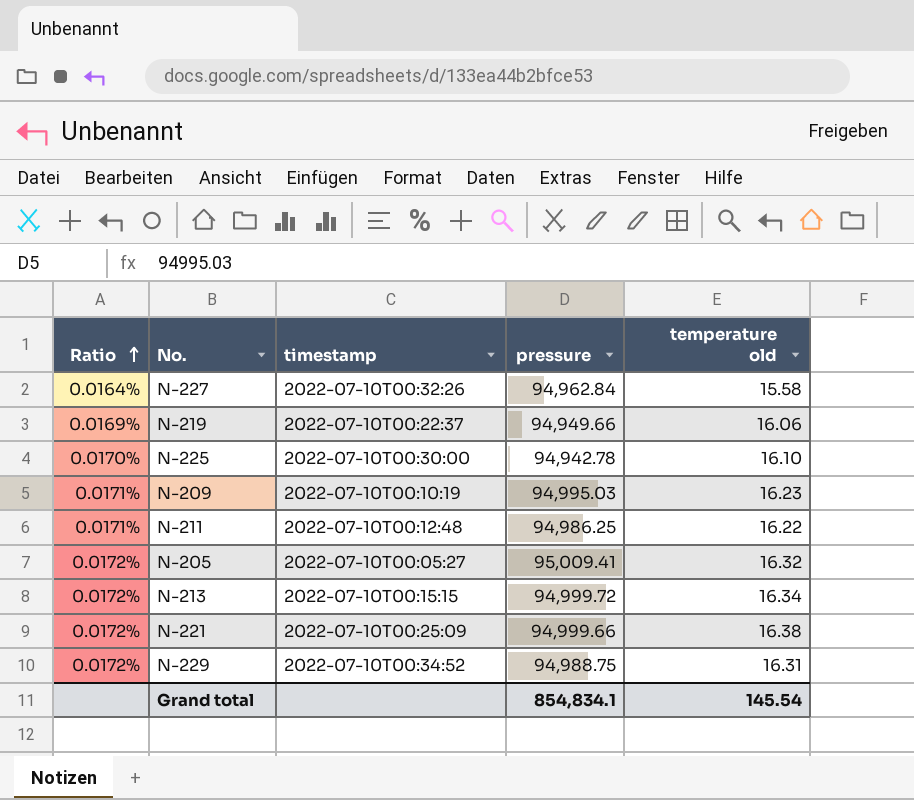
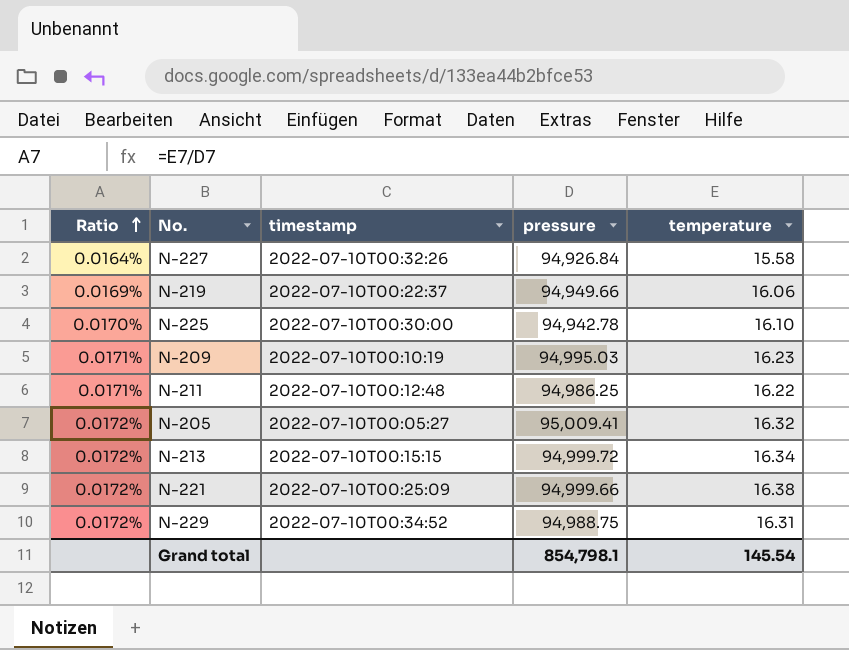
column name: temperature old -> temperature
N-227 | pressure: 94,962.84 -> 94,926.84
Grand total | pressure: 854,834.1 -> 854,798.1

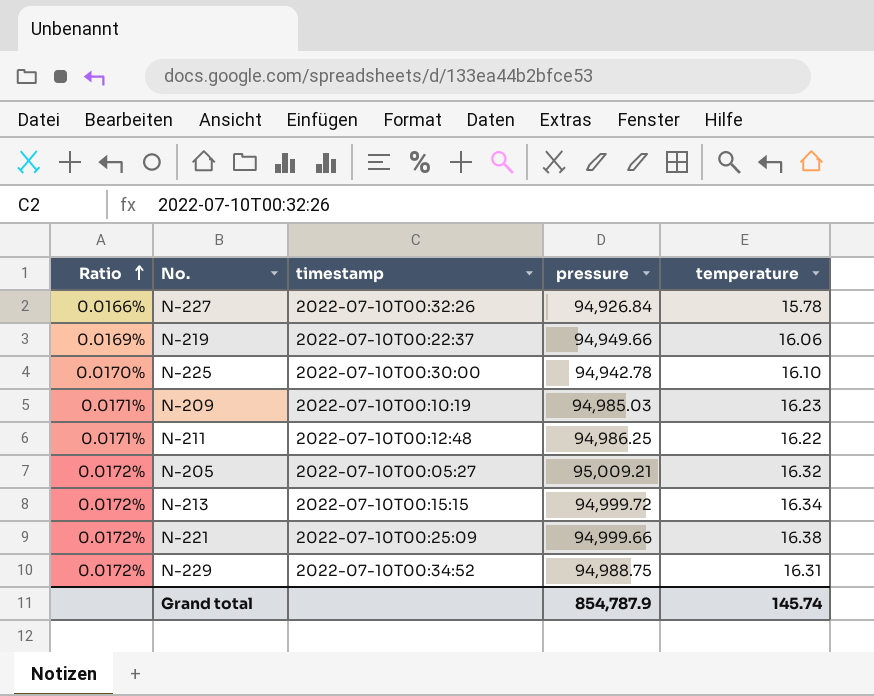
N-227 | Ratio: 0.0164% -> 0.0166%
N-227 | temperature: 15.58 -> 15.78
N-209 | pressure: 94,995.03 -> 94,985.03
N-205 | pressure: 95,009.41 -> 95,009.21
Grand total | pressure: 854,798.1 -> 854,787.9
Grand total | temperature: 145.54 -> 145.74

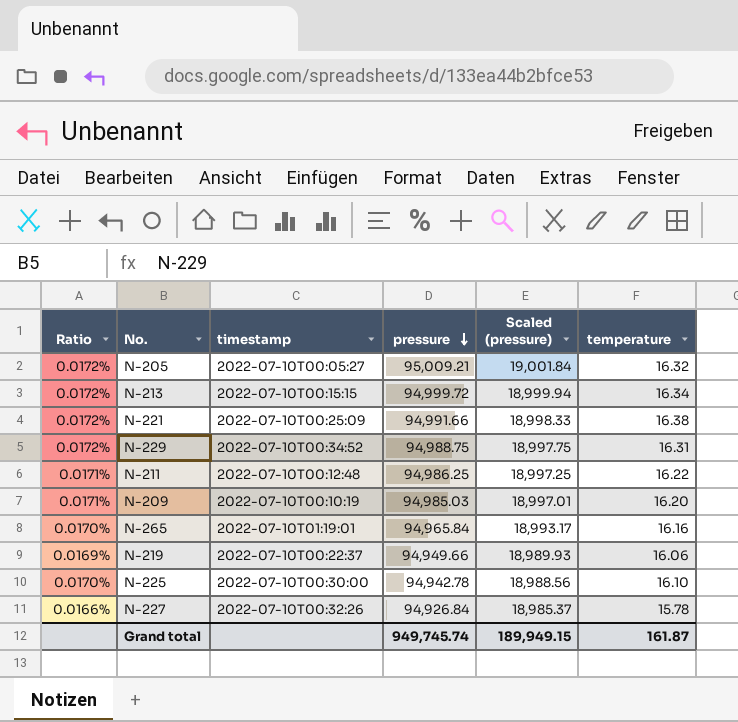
row order: Ratio ascending -> pressure descending
column Scaled (pressure) | formula: none -> [pressure] * 0.2
N-221 | pressure: 94,999.66 -> 94,991.66
N-209 | temperature: 16.23 -> 16.20
row N-265: none -> 0.0170% | 2022-07-10T01:19:01 | 94,965.84 | 18,993.17 | 16.16
Grand total | pressure: 854,787.9 -> 949,745.74
Grand total | temperature: 145.74 -> 161.87

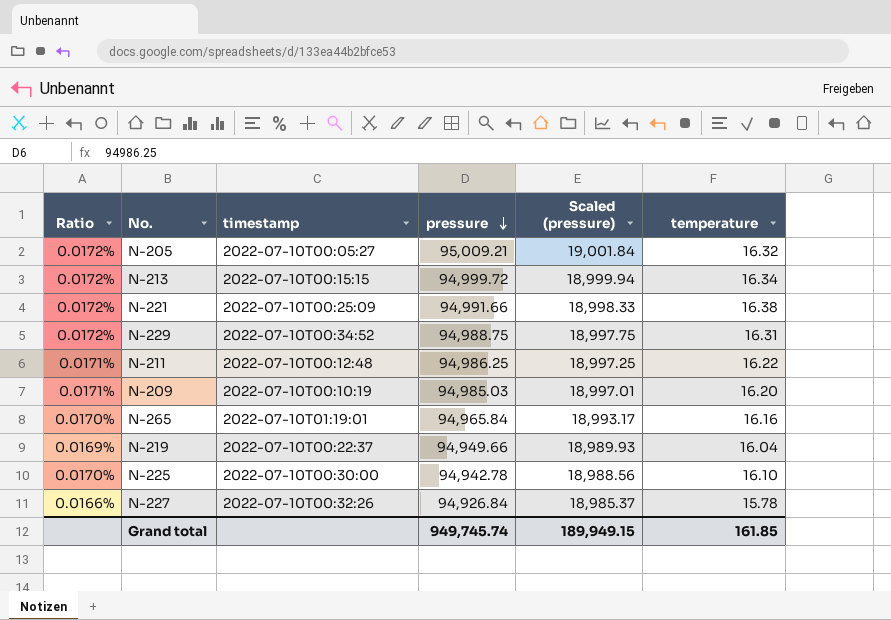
N-219 | temperature: 16.06 -> 16.04
Grand total | temperature: 161.87 -> 161.85

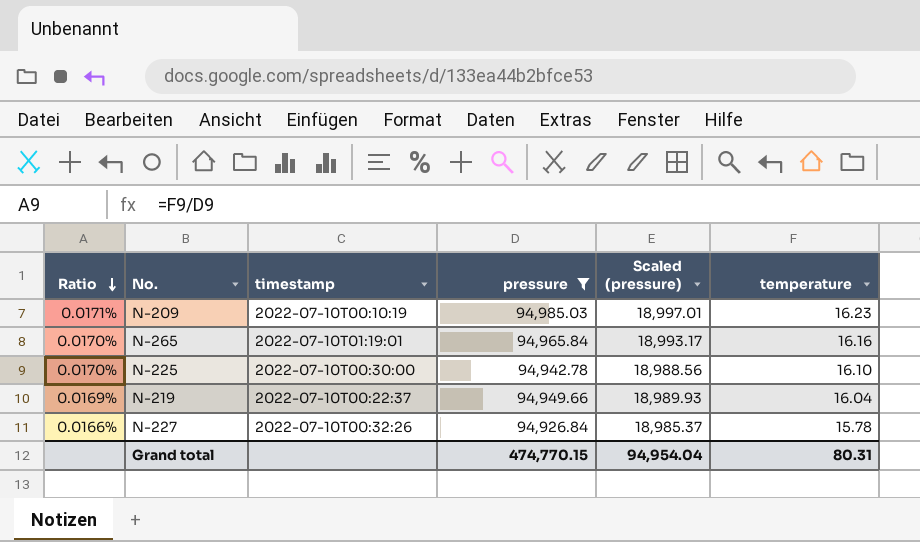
filter: none -> pressure <= 94,985.03
row order: pressure descending -> Ratio descending
N-209 | temperature: 16.20 -> 16.23
Grand total | pressure: 949,745.74 -> 474,770.15
Grand total | Scaled (pressure): 189,949.15 -> 94,954.04
Grand total | temperature: 161.85 -> 80.31

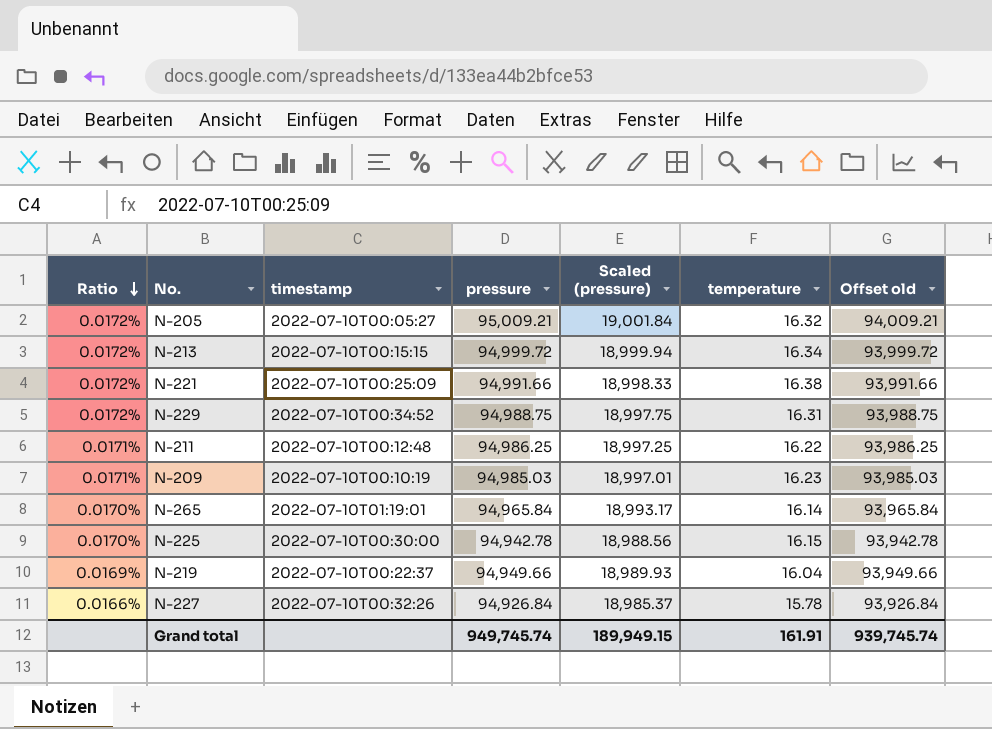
filter: pressure <= 94,985.03 -> none
column Offset old | formula: none -> [pressure] - 1000
N-265 | temperature: 16.16 -> 16.14
N-225 | temperature: 16.10 -> 16.15
Grand total | pressure: 474,770.15 -> 949,745.74
Grand total | Scaled (pressure): 94,954.04 -> 189,949.15
Grand total | temperature: 80.31 -> 161.91

